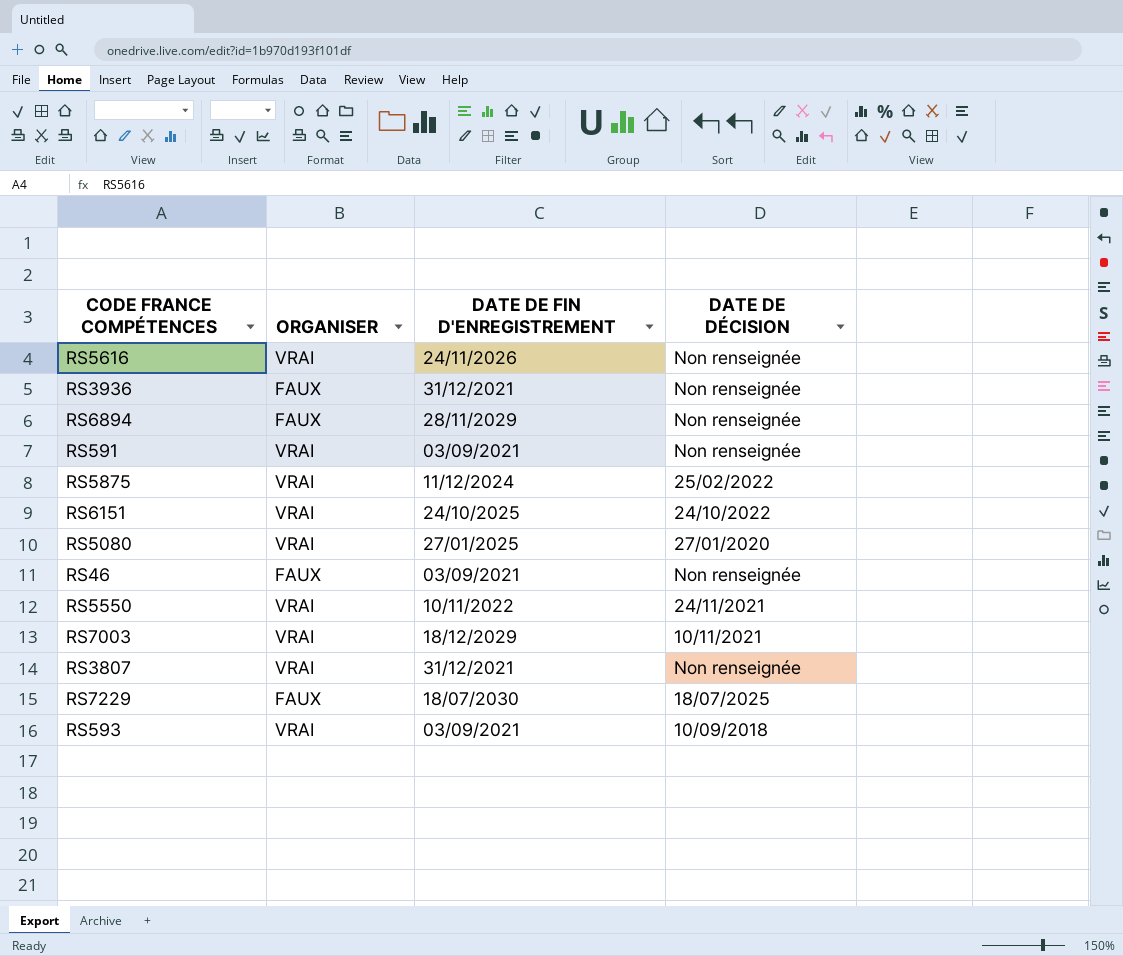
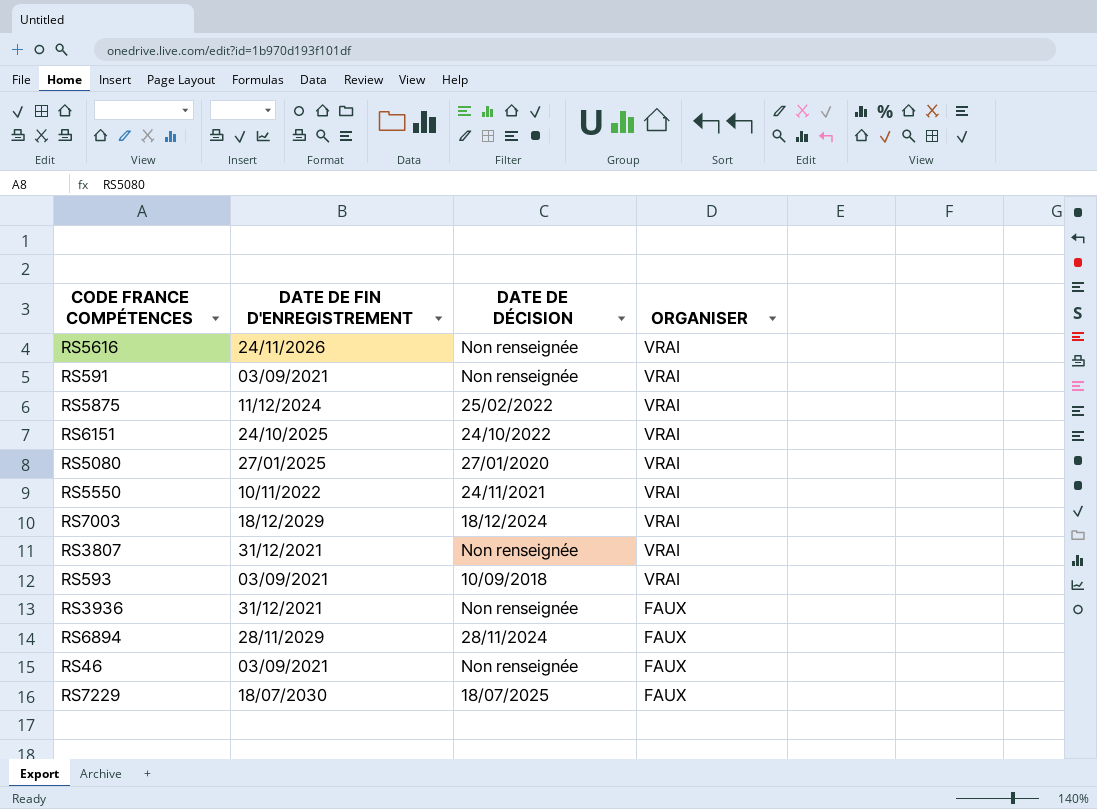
row order: none -> ORGANISER descending
column ORGANISER | position: 2 -> 4
RS7003 | DATE DE DÉCISION: 10/11/2021 -> 18/12/2024
RS6894 | DATE DE DÉCISION: Non renseignée -> 28/11/2024

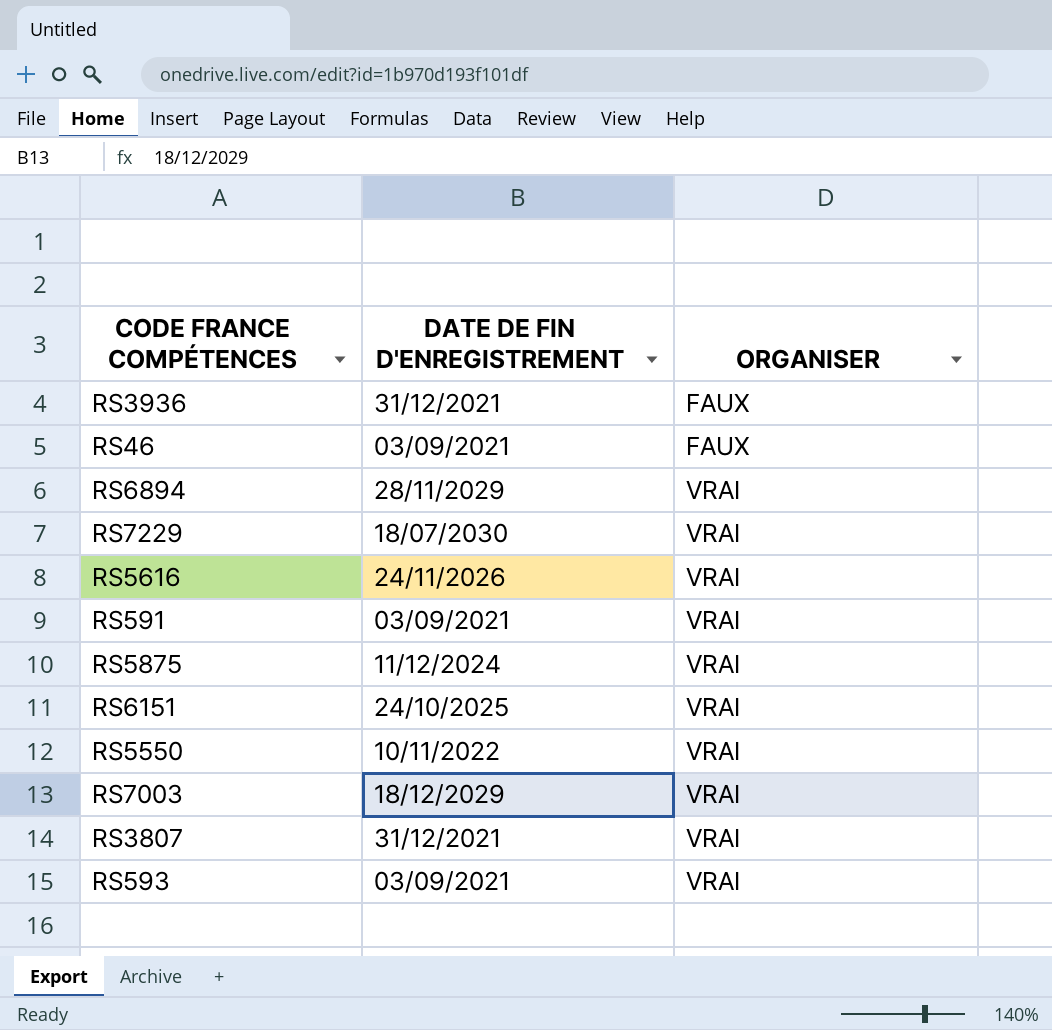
row order: ORGANISER descending -> ORGANISER ascending
column DATE DE DÉCISION | position: 3 -> none
row RS5080: 27/01/2025 | 27/01/2020 | VRAI -> none
RS6894 | ORGANISER: FAUX -> VRAI
RS7229 | ORGANISER: FAUX -> VRAI

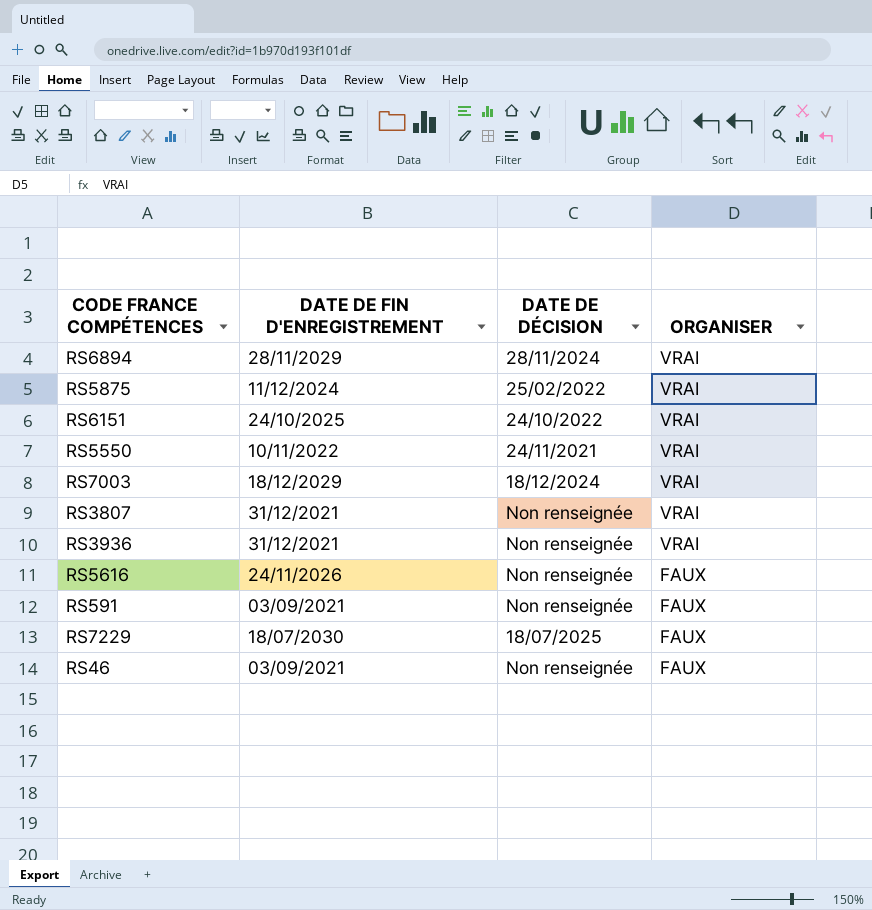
row order: ORGANISER ascending -> ORGANISER descending
column DATE DE DÉCISION | position: none -> 3
row RS593: 03/09/2021 | VRAI -> none
RS3936 | ORGANISER: FAUX -> VRAI
RS5616 | ORGANISER: VRAI -> FAUX
RS591 | ORGANISER: VRAI -> FAUX
RS7229 | ORGANISER: VRAI -> FAUX

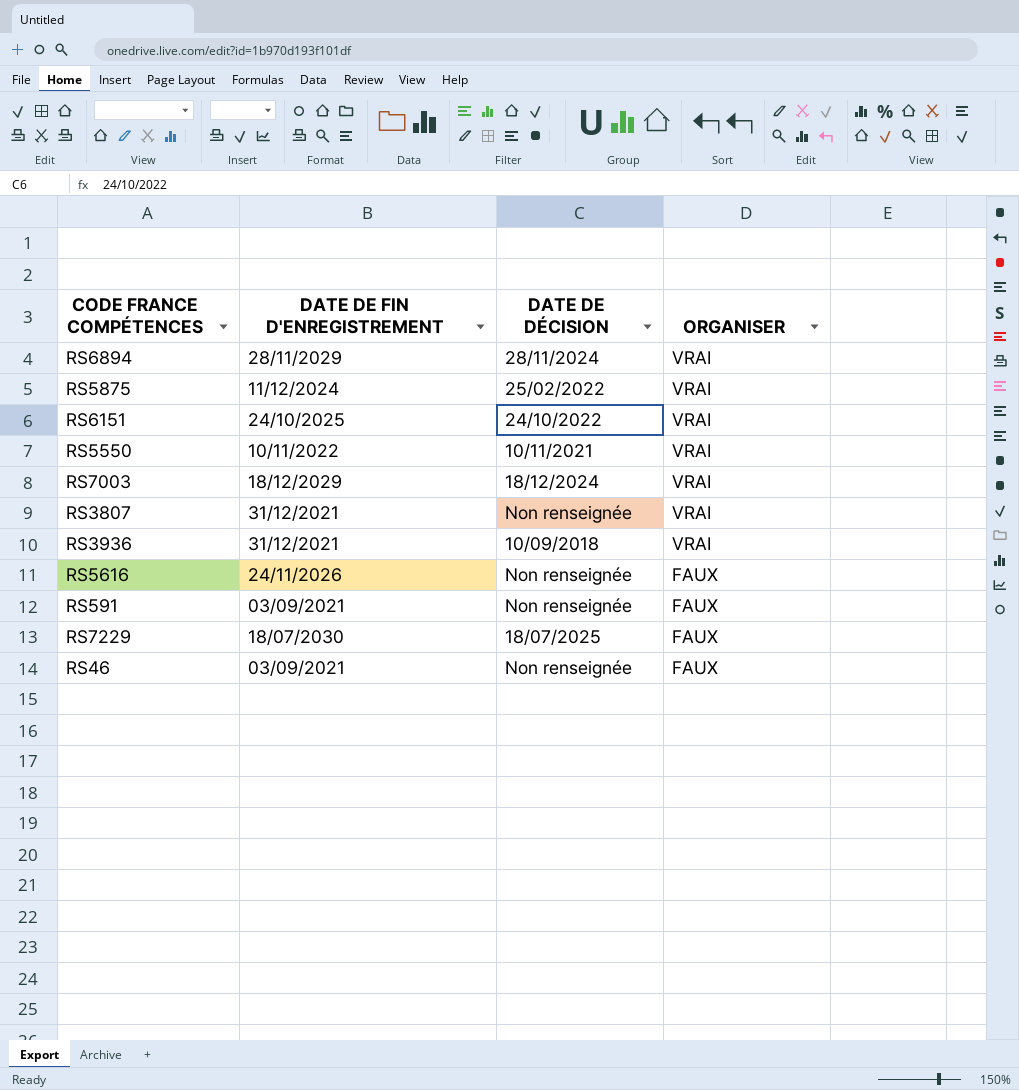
RS5550 | DATE DE DÉCISION: 24/11/2021 -> 10/11/2021
RS3936 | DATE DE DÉCISION: Non renseignée -> 10/09/2018

